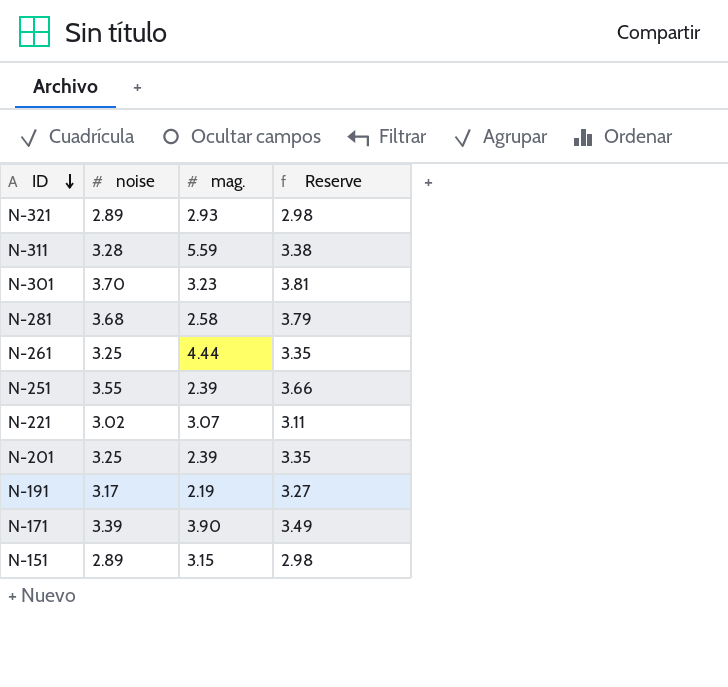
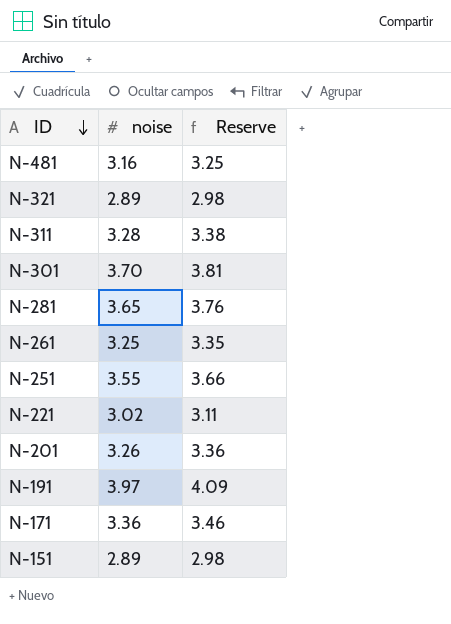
column mag. | position: 3 -> none
row N-481: none -> 3.16 | 3.25
N-281 | noise: 3.68 -> 3.65
N-281 | Reserve: 3.79 -> 3.76
N-201 | noise: 3.25 -> 3.26
N-201 | Reserve: 3.35 -> 3.36
N-191 | noise: 3.17 -> 3.97
N-191 | Reserve: 3.27 -> 4.09
N-171 | noise: 3.39 -> 3.36
N-171 | Reserve: 3.49 -> 3.46

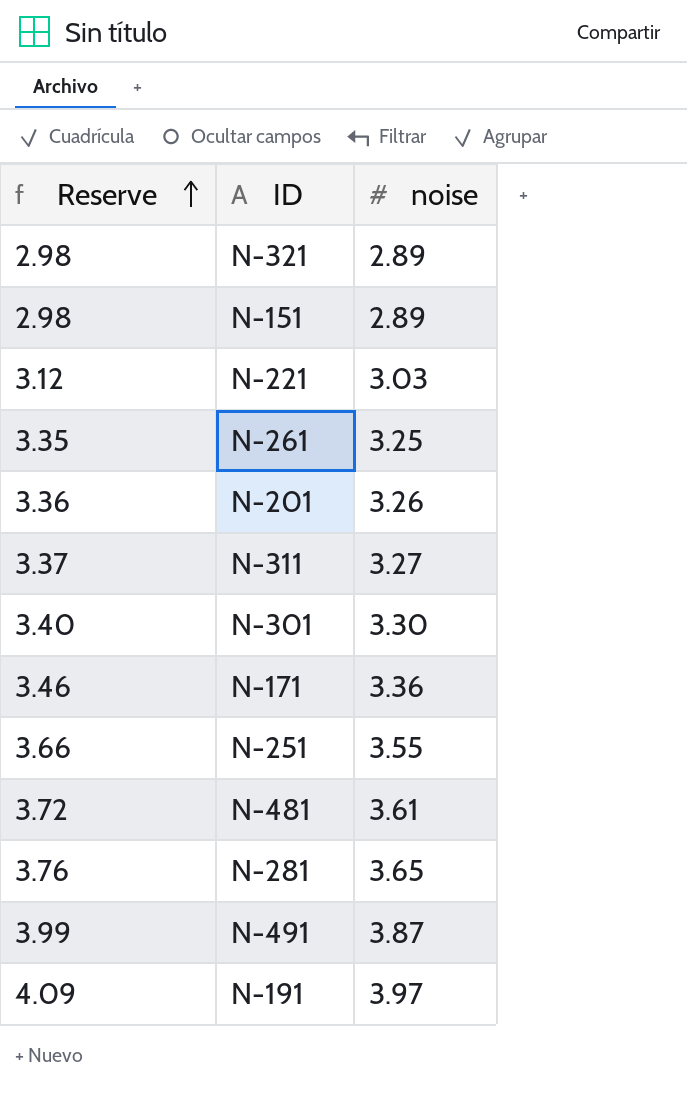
row order: ID descending -> Reserve ascending
column Reserve | position: 3 -> 1
N-221 | Reserve: 3.11 -> 3.12
N-221 | noise: 3.02 -> 3.03
N-311 | Reserve: 3.38 -> 3.37
N-311 | noise: 3.28 -> 3.27
N-301 | Reserve: 3.81 -> 3.40
N-301 | noise: 3.70 -> 3.30
N-481 | Reserve: 3.25 -> 3.72
N-481 | noise: 3.16 -> 3.61
row N-491: none -> 3.99 | 3.87

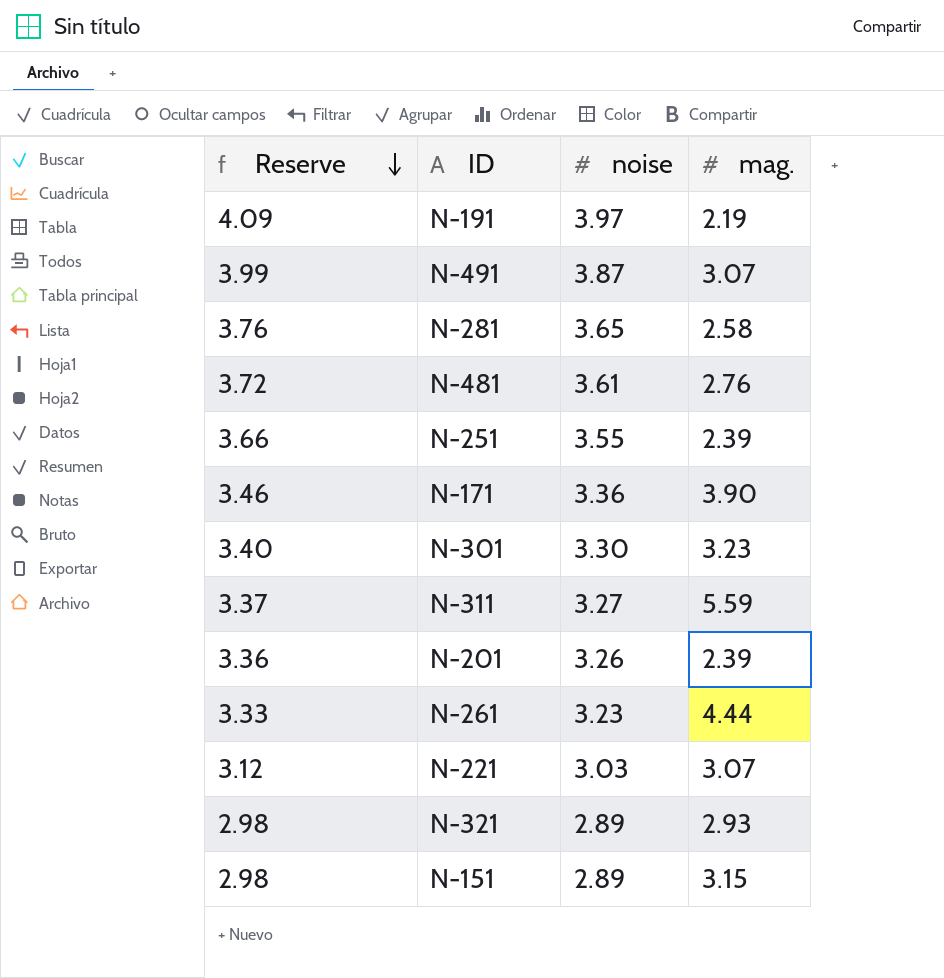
row order: Reserve ascending -> Reserve descending
column mag. | position: none -> 4
N-261 | Reserve: 3.35 -> 3.33
N-261 | noise: 3.25 -> 3.23

